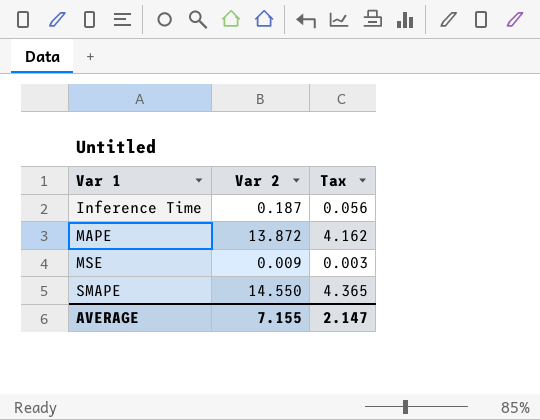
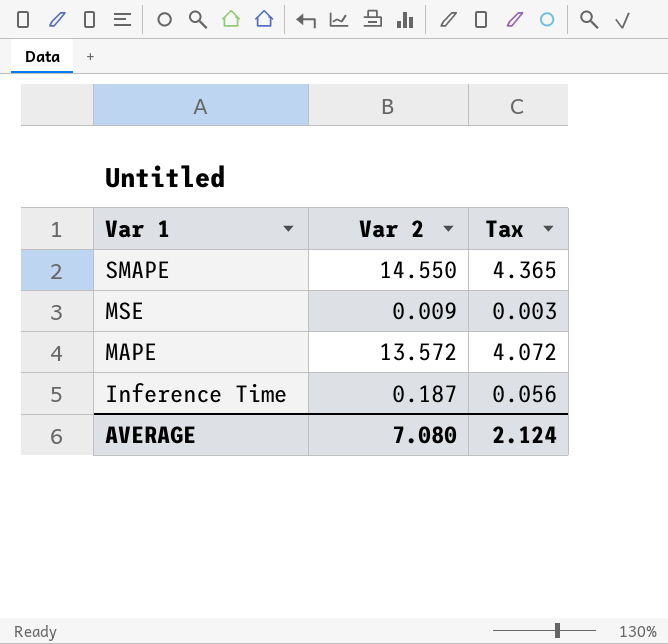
row order: Var 1 ascending -> Var 1 descending
MAPE | Var 2: 13.872 -> 13.572
MAPE | Tax: 4.162 -> 4.072
AVERAGE | Var 2: 7.155 -> 7.080
AVERAGE | Tax: 2.147 -> 2.124

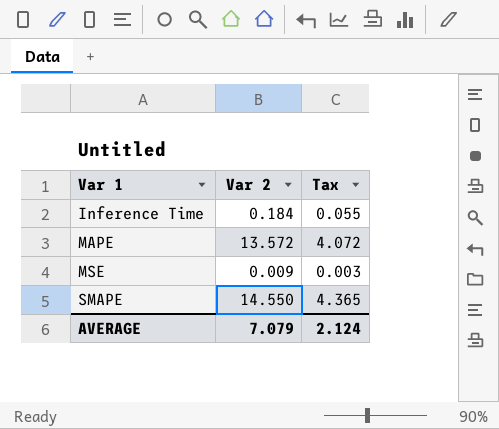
row order: Var 1 descending -> Var 1 ascending
Inference Time | Var 2: 0.187 -> 0.184
Inference Time | Tax: 0.056 -> 0.055
AVERAGE | Var 2: 7.080 -> 7.079

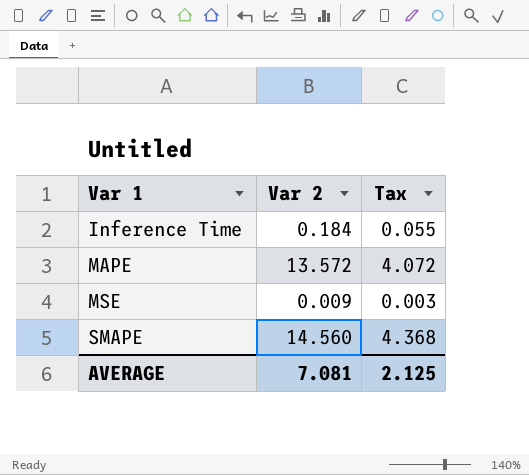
SMAPE | Var 2: 14.550 -> 14.560
SMAPE | Tax: 4.365 -> 4.368
AVERAGE | Var 2: 7.079 -> 7.081
AVERAGE | Tax: 2.124 -> 2.125

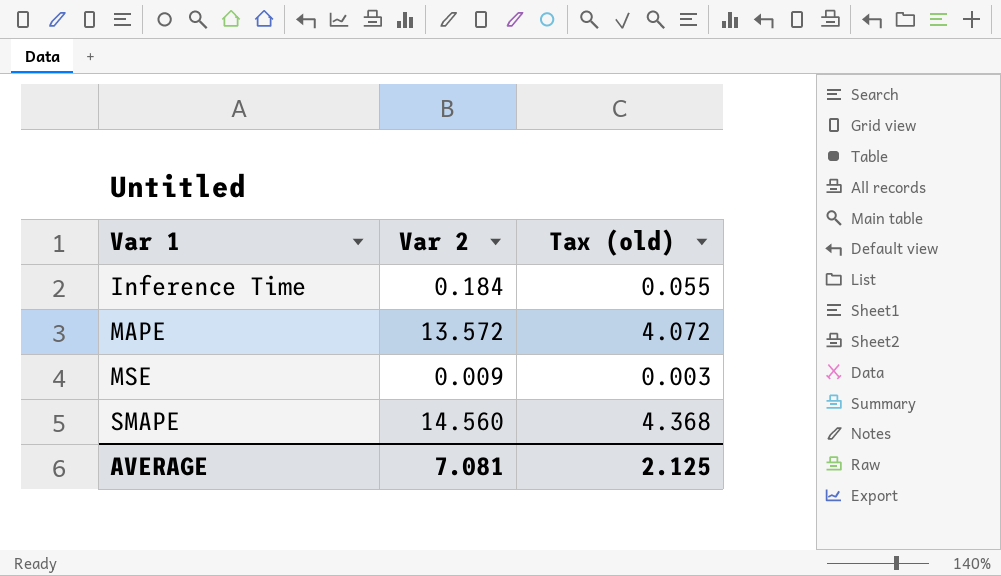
column name: Tax -> Tax (old)

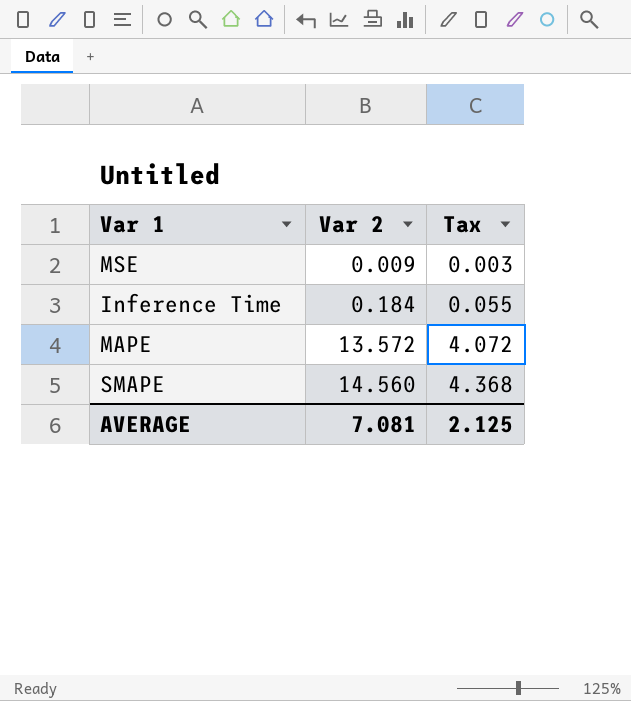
row order: Var 1 ascending -> Var 2 ascending
column name: Tax (old) -> Tax

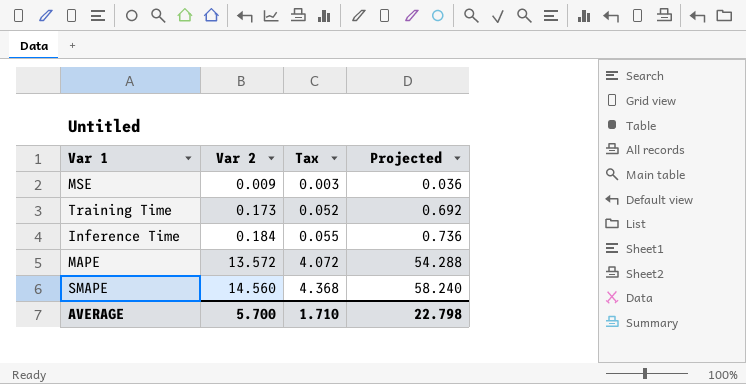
column Projected | formula: none -> [Var 2] * 4
row Training Time: none -> 0.173 | 0.052 | 0.692
AVERAGE | Var 2: 7.081 -> 5.700
AVERAGE | Tax: 2.125 -> 1.710

